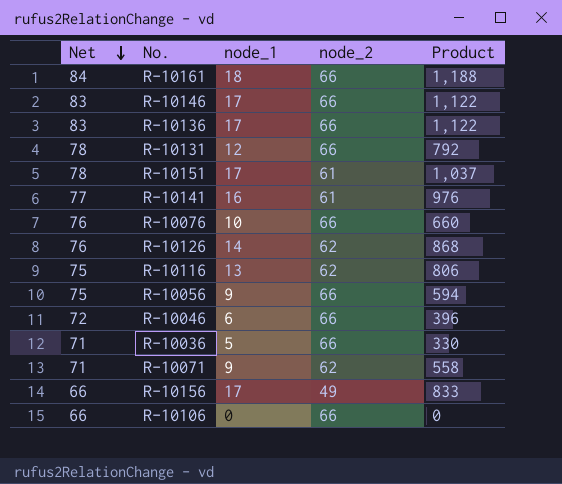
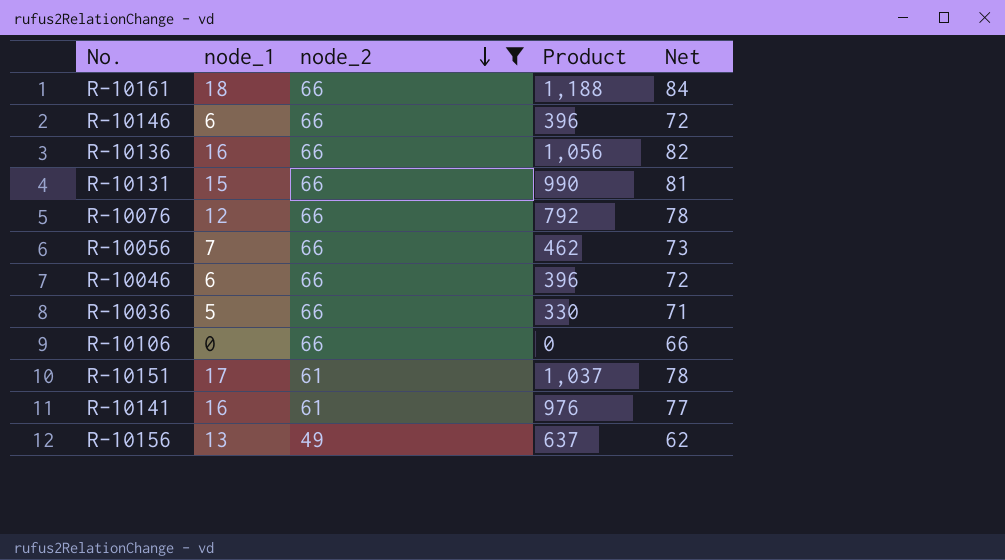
filter: none -> node_2 != 62
row order: Net descending -> node_2 descending
column Net | position: 1 -> 5
R-10146 | node_1: 17 -> 6
R-10146 | Product: 1,122 -> 396
R-10146 | Net: 83 -> 72
R-10136 | node_1: 17 -> 16
R-10136 | Product: 1,122 -> 1,056
R-10136 | Net: 83 -> 82
R-10131 | node_1: 12 -> 15
R-10131 | Product: 792 -> 990
R-10131 | Net: 78 -> 81
R-10076 | node_1: 10 -> 12
R-10076 | Product: 660 -> 792
R-10076 | Net: 76 -> 78
R-10056 | node_1: 9 -> 7
R-10056 | Product: 594 -> 462
R-10056 | Net: 75 -> 73
R-10156 | node_1: 17 -> 13
R-10156 | Product: 833 -> 637
R-10156 | Net: 66 -> 62

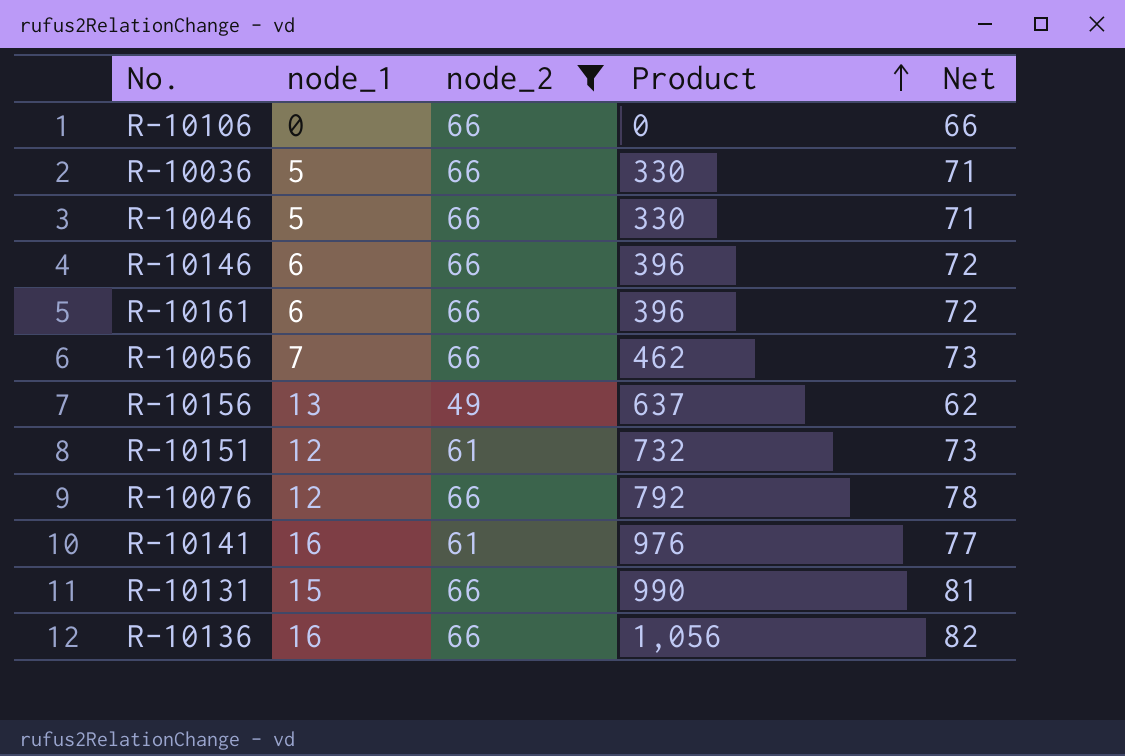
row order: node_2 descending -> Product ascending
R-10046 | node_1: 6 -> 5
R-10046 | Product: 396 -> 330
R-10046 | Net: 72 -> 71
R-10161 | node_1: 18 -> 6
R-10161 | Product: 1,188 -> 396
R-10161 | Net: 84 -> 72
R-10151 | node_1: 17 -> 12
R-10151 | Product: 1,037 -> 732
R-10151 | Net: 78 -> 73

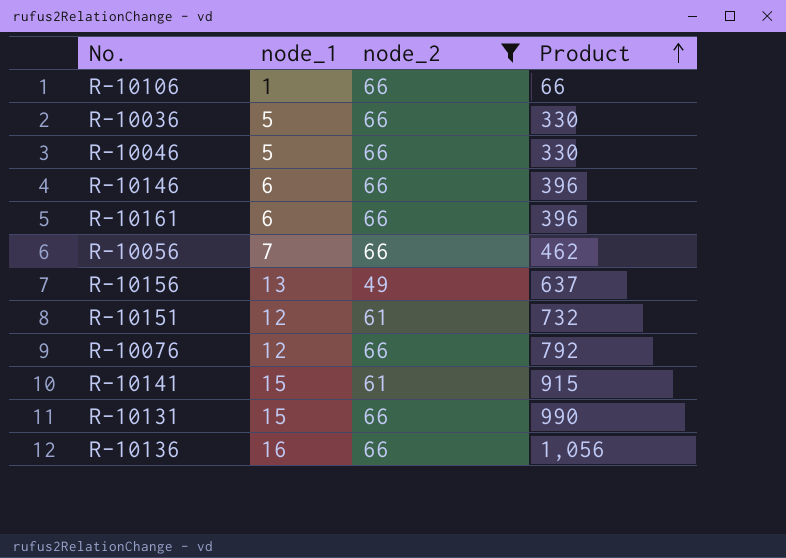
column Net | formula: [node_1] + [node_2] -> none
R-10106 | node_1: 0 -> 1
R-10106 | Product: 0 -> 66
R-10141 | node_1: 16 -> 15
R-10141 | Product: 976 -> 915

